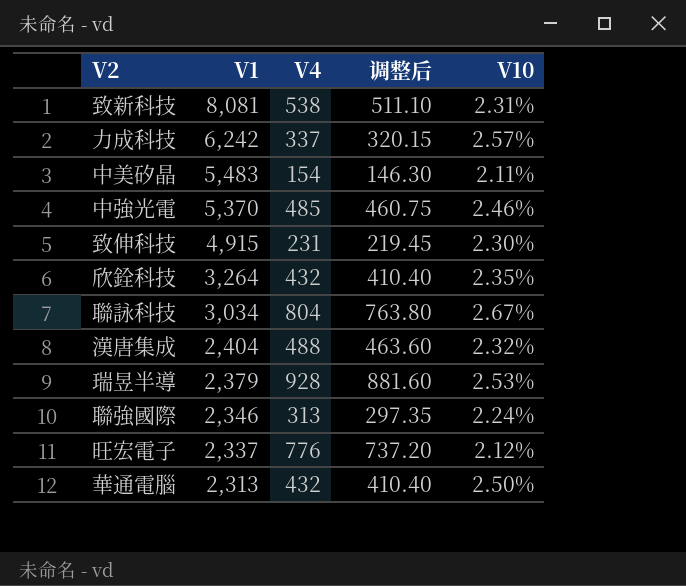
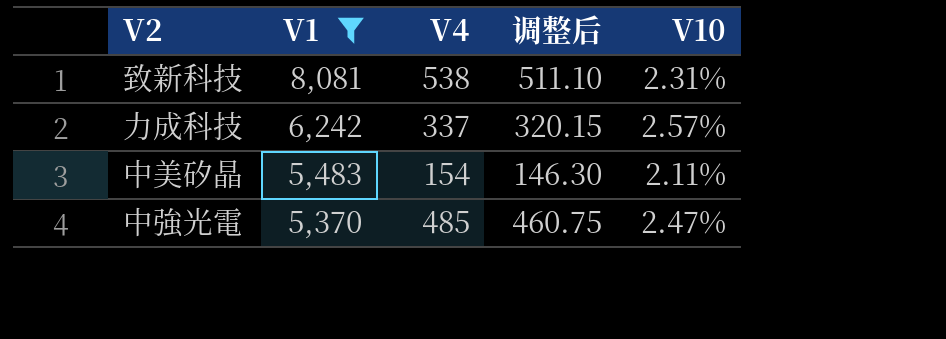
filter: none -> V1 >= 5,370
中強光電 | V10: 2.46% -> 2.47%

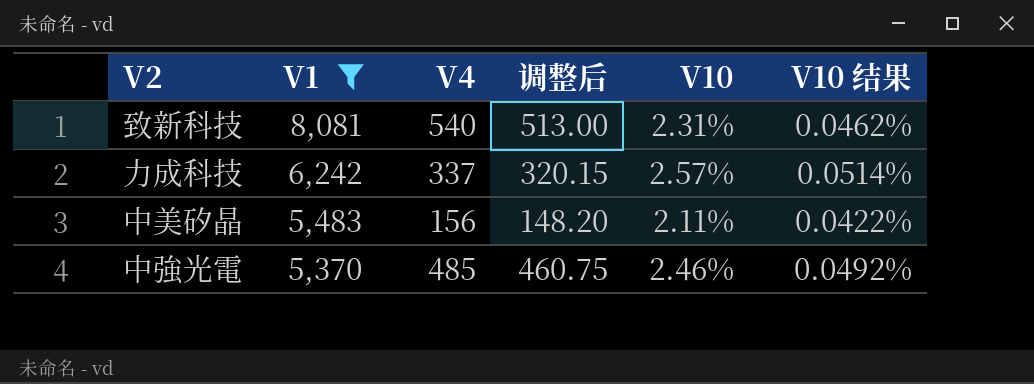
column V10 结果 | formula: none -> [V10] * 0.02
致新科技 | V4: 538 -> 540
致新科技 | 调整后: 511.10 -> 513.00
中美矽晶 | V4: 154 -> 156
中美矽晶 | 调整后: 146.30 -> 148.20
中強光電 | V10: 2.47% -> 2.46%

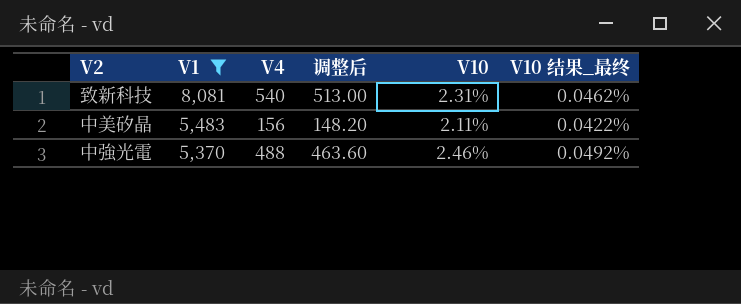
column name: V10 结果 -> V10 结果_最终
row 力成科技: 6,242 | 337 | 320.15 | 2.57% | 0.0514% -> none
中強光電 | V4: 485 -> 488
中強光電 | 调整后: 460.75 -> 463.60

